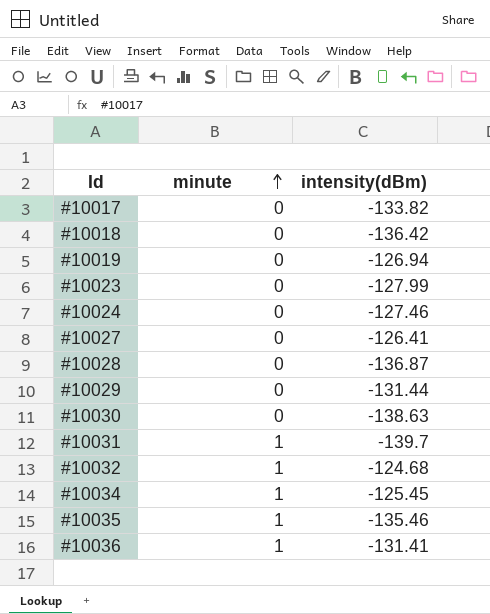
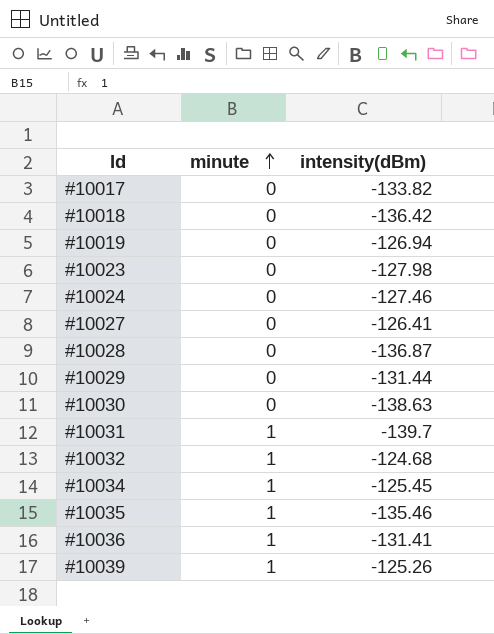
#10023 | intensity(dBm): -127.99 -> -127.98
row #10039: none -> 1 | -125.26

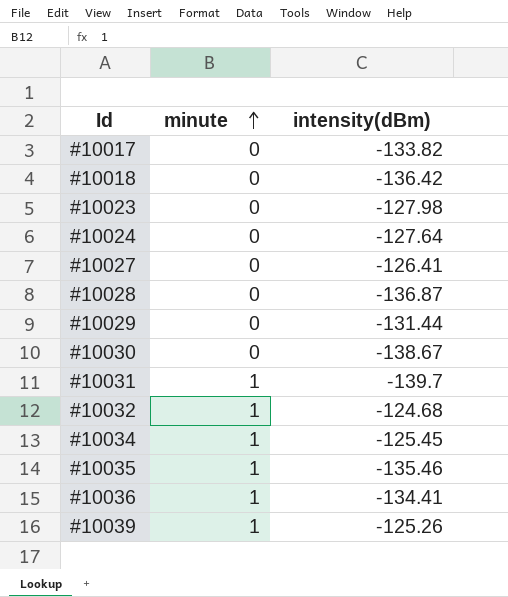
row #10019: 0 | -126.94 -> none
#10024 | intensity(dBm): -127.46 -> -127.64
#10030 | intensity(dBm): -138.63 -> -138.67
#10036 | intensity(dBm): -131.41 -> -134.41

